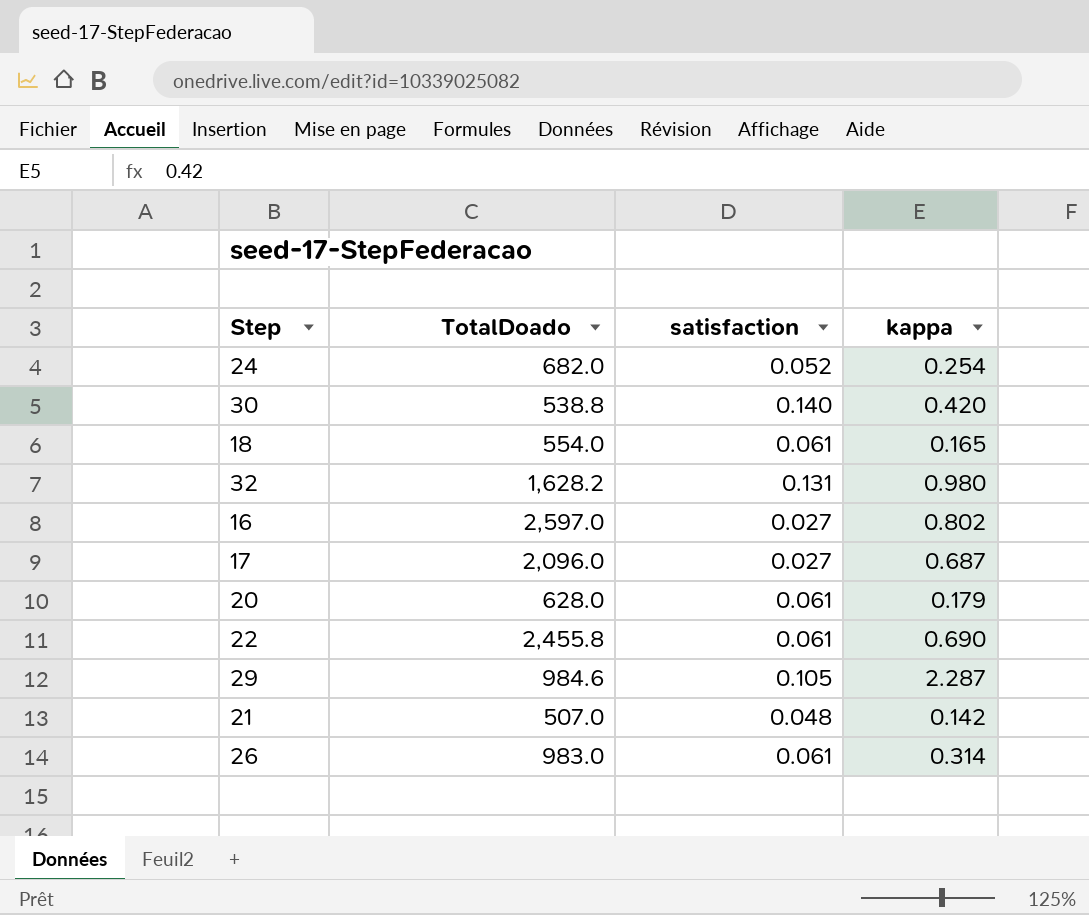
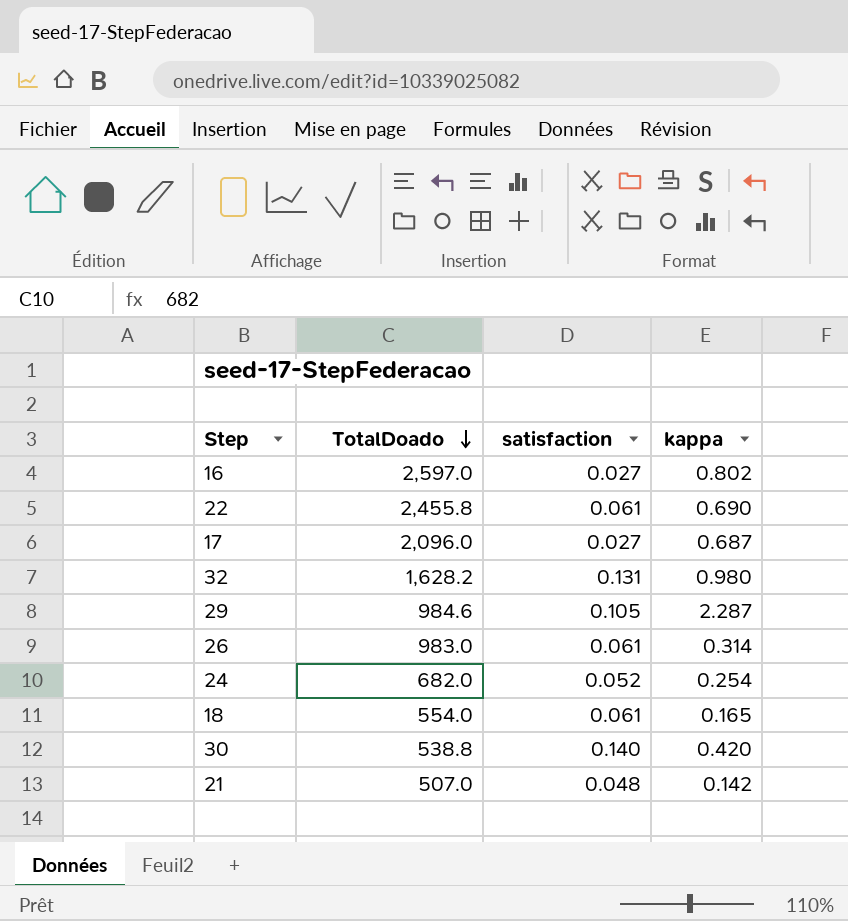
row order: none -> TotalDoado descending
row 20: 628.0 | 0.061 | 0.179 -> none

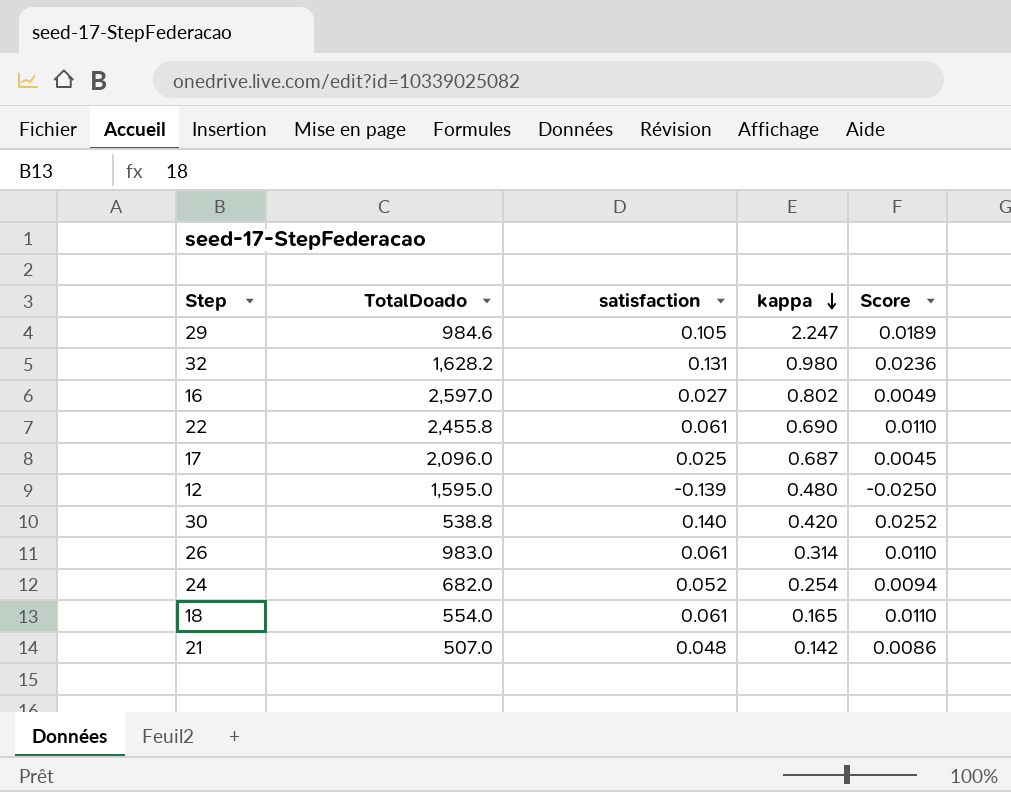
row order: TotalDoado descending -> kappa descending
column Score | formula: none -> [satisfaction] * 0.18
29 | kappa: 2.287 -> 2.247
17 | satisfaction: 0.027 -> 0.025
row 12: none -> 1,595.0 | -0.139 | 0.480 | -0.0250

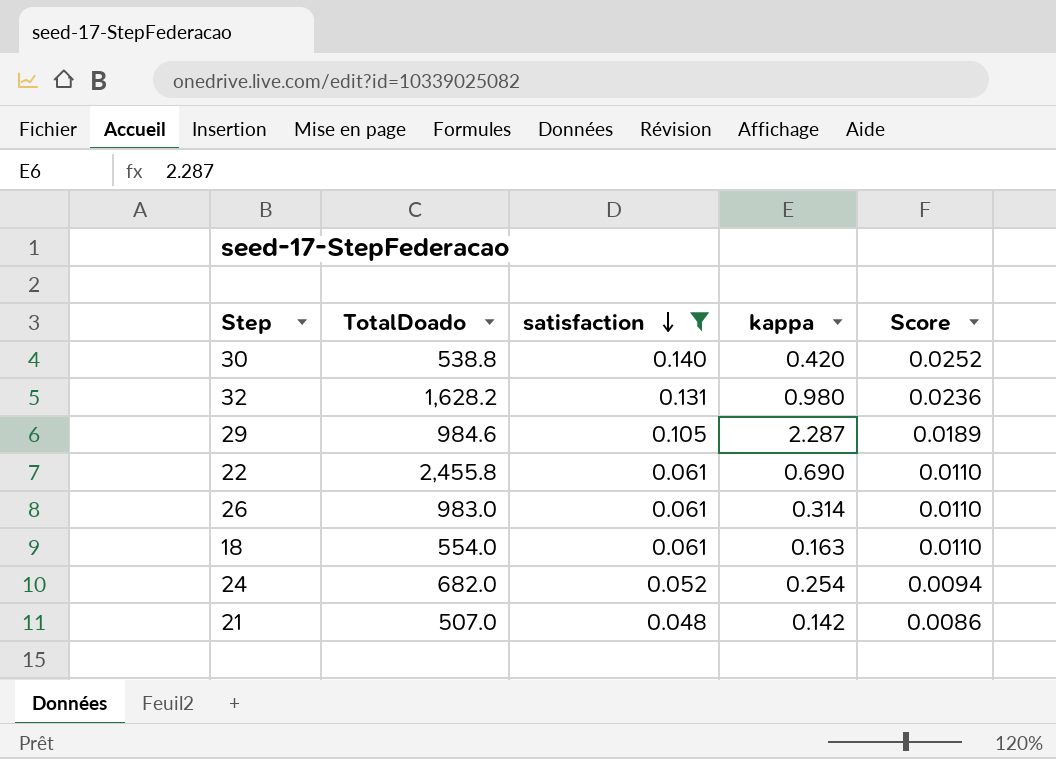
filter: none -> satisfaction >= 0.048
row order: kappa descending -> satisfaction descending
29 | kappa: 2.247 -> 2.287
18 | kappa: 0.165 -> 0.163

